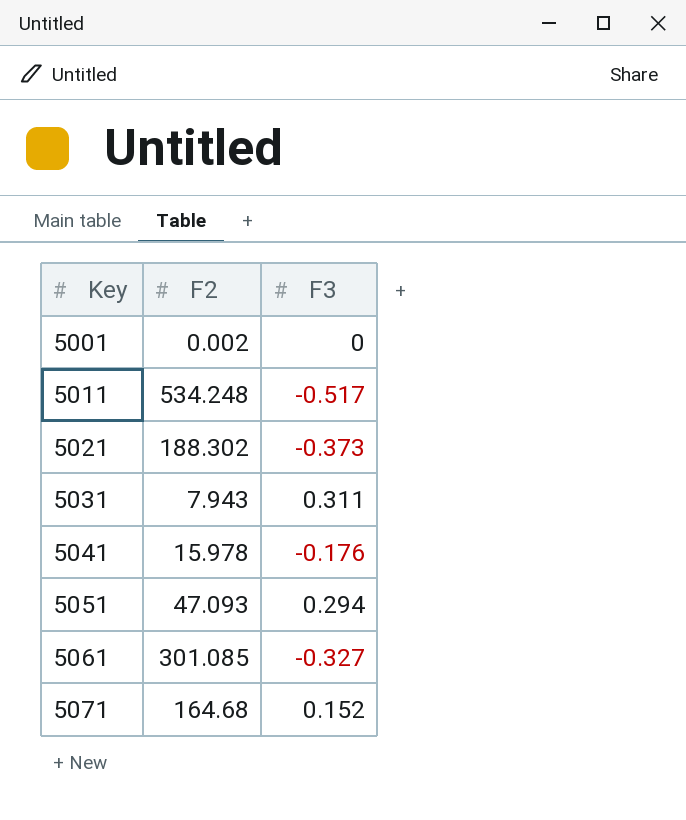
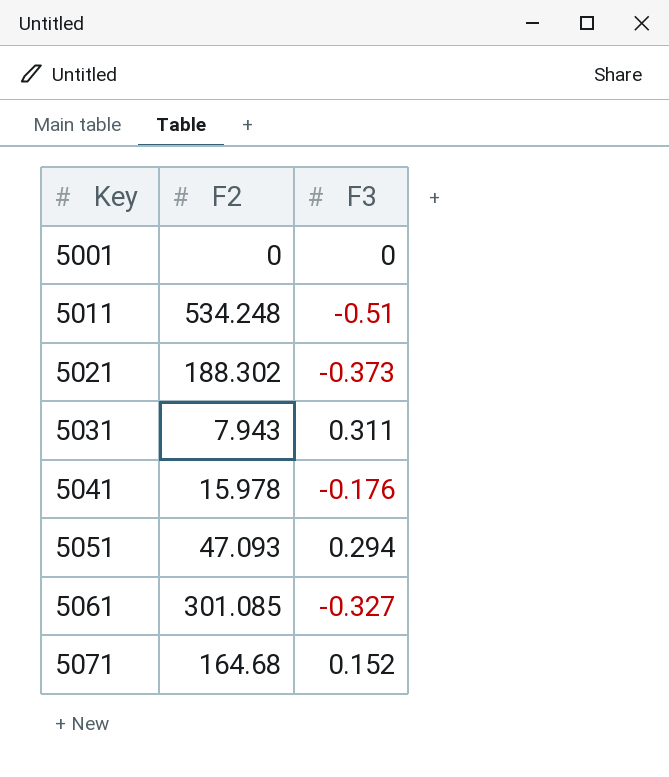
5001 | F2: 0.002 -> 0
5011 | F3: -0.517 -> -0.51

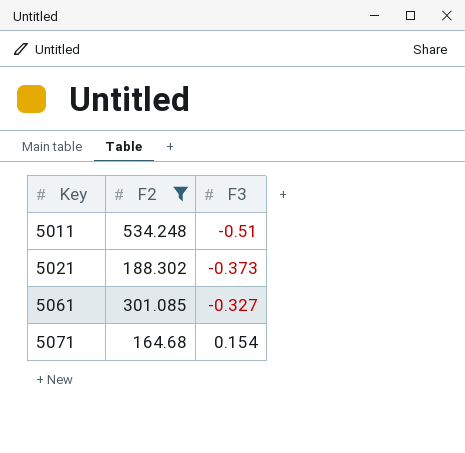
filter: none -> F2 >= 164.68
5071 | F3: 0.152 -> 0.154

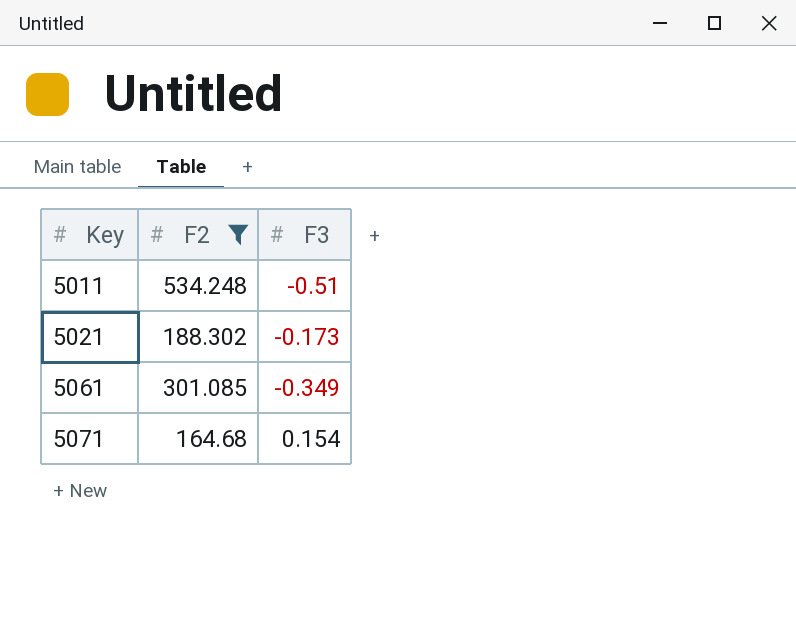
5021 | F3: -0.373 -> -0.173
5061 | F3: -0.327 -> -0.349

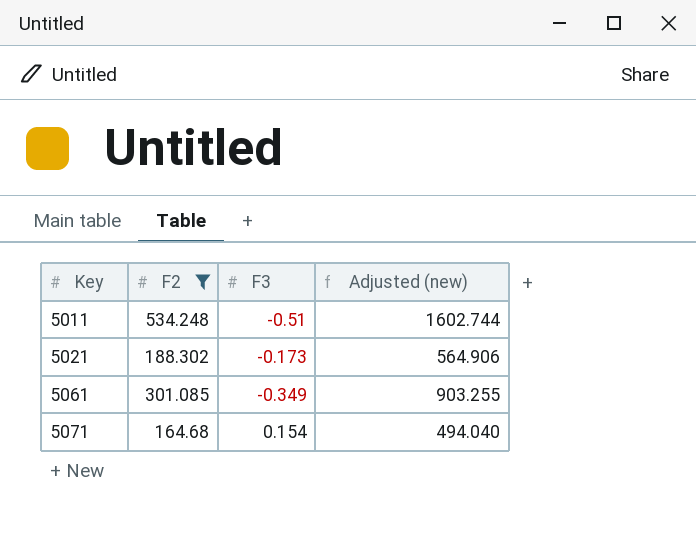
column Adjusted (new) | formula: none -> [F2] * 3

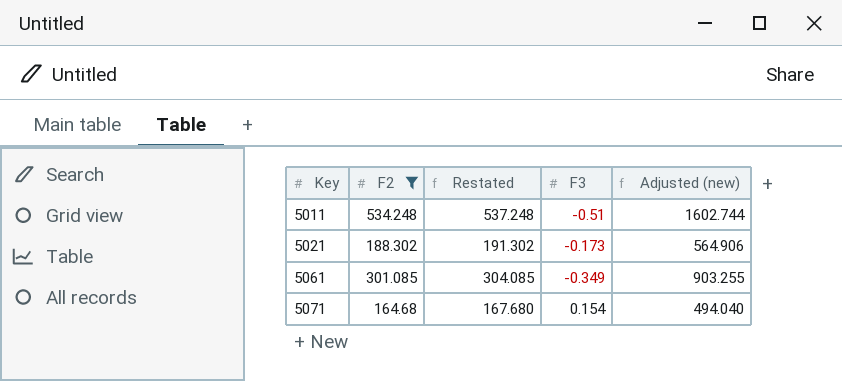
column Restated | formula: none -> [F2] + 3

